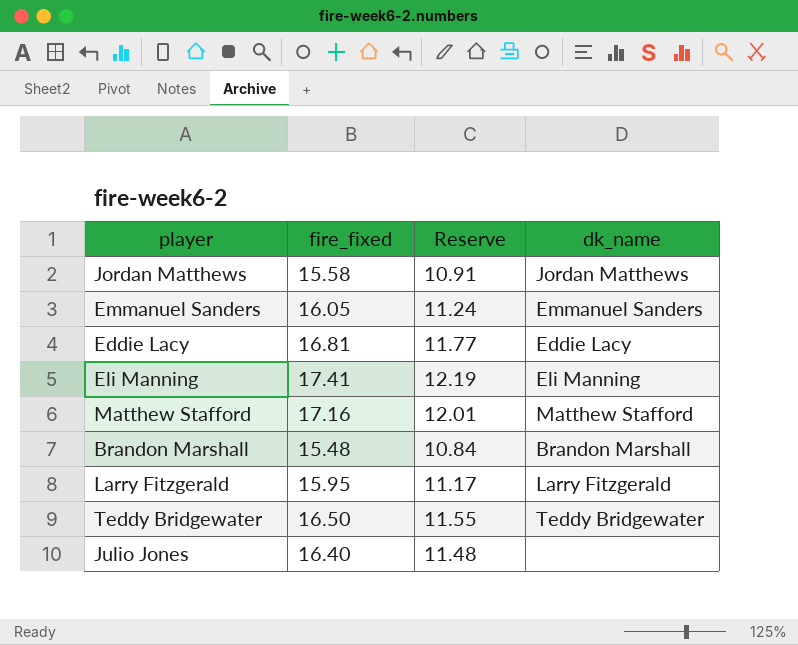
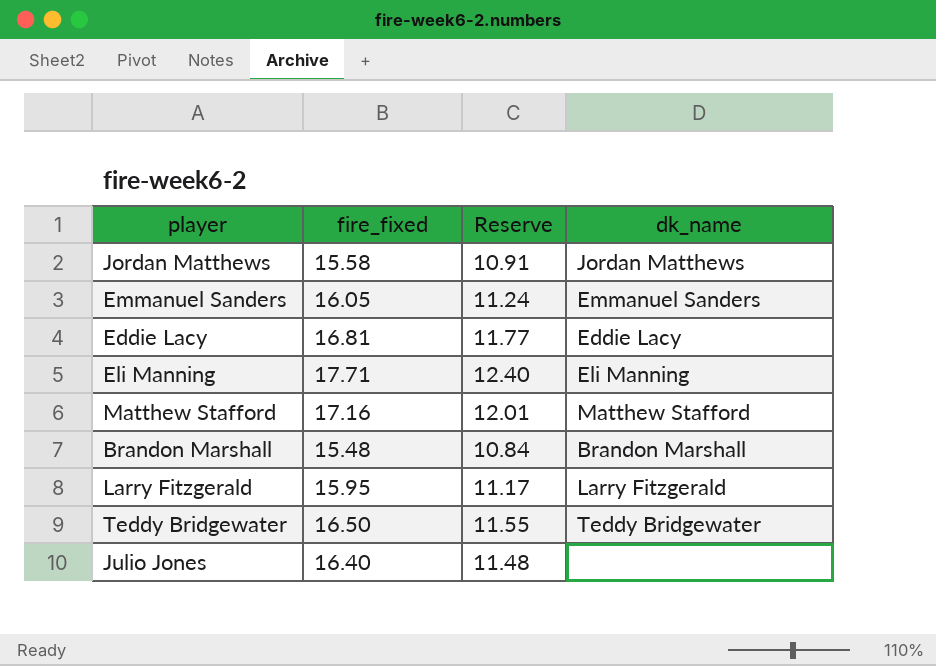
Eli Manning | fire_fixed: 17.41 -> 17.71
Eli Manning | Reserve: 12.19 -> 12.40

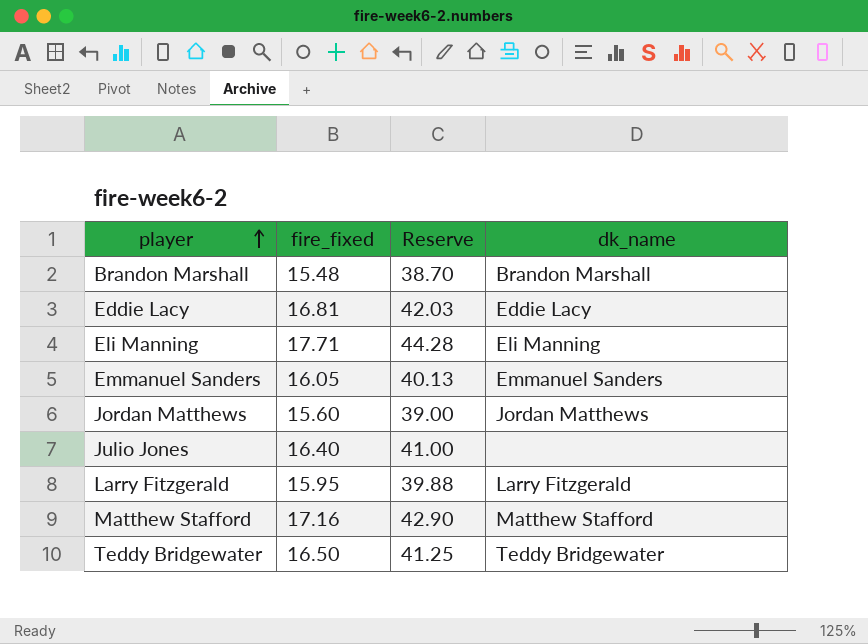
row order: none -> player ascending
column Reserve | formula: [fire_fixed] * 0.7 -> [fire_fixed] * 2.5
Jordan Matthews | fire_fixed: 15.58 -> 15.60

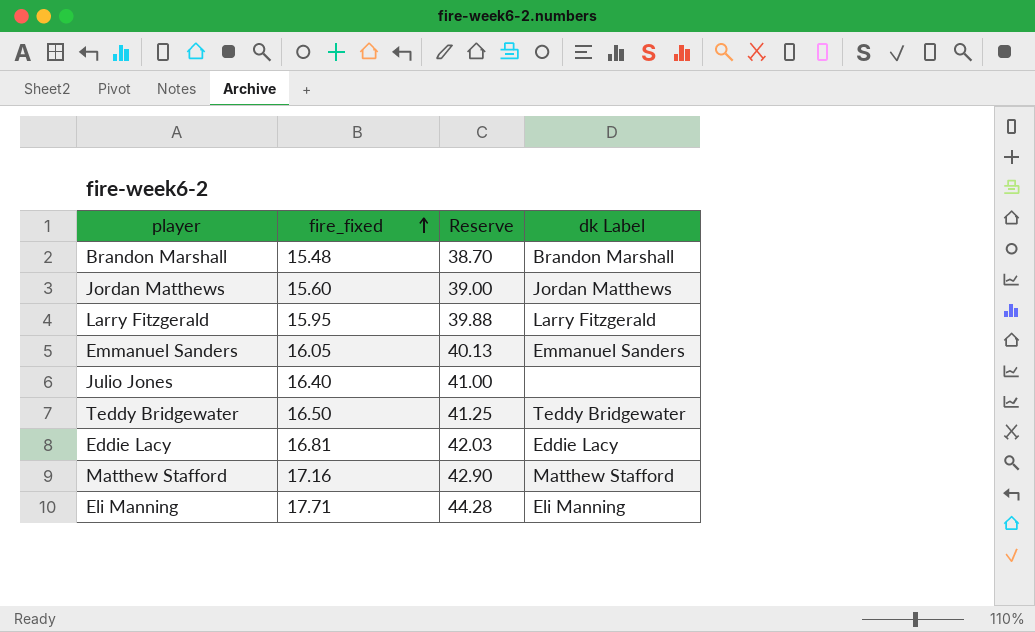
row order: player ascending -> fire_fixed ascending
column name: dk_name -> dk Label

